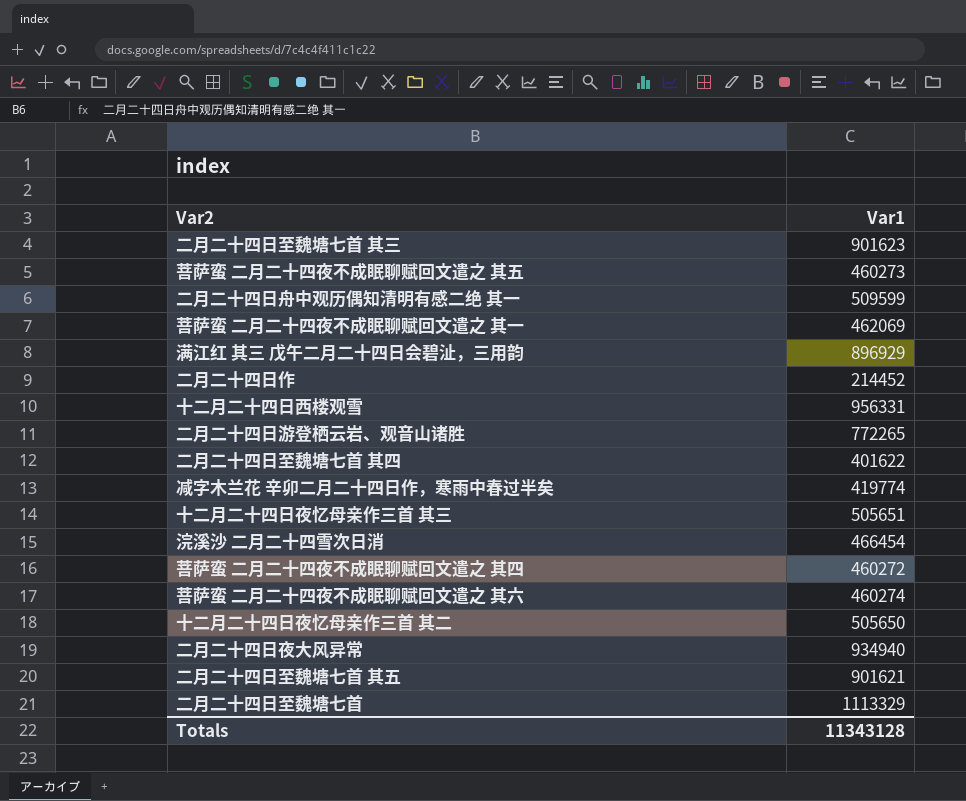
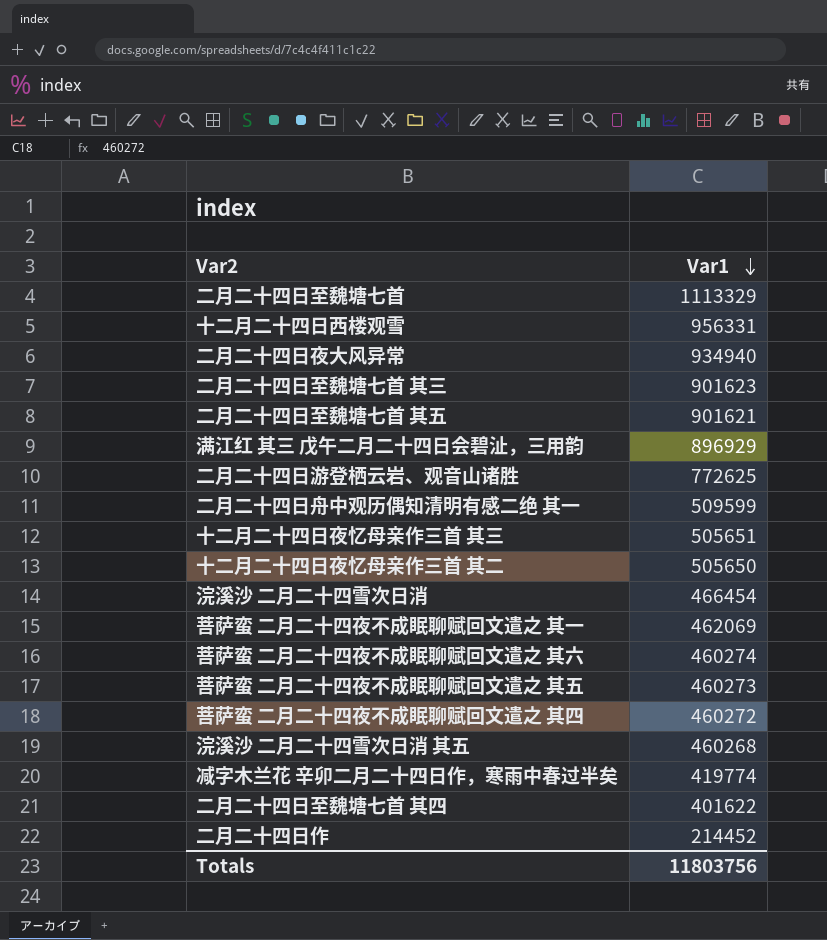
row order: none -> Var1 descending
二月二十四日游登栖云岩、观音山诸胜 | Var1: 772265 -> 772625
row 浣溪沙 二月二十四雪次日消 其五: none -> 460268
Totals | Var1: 11343128 -> 11803756

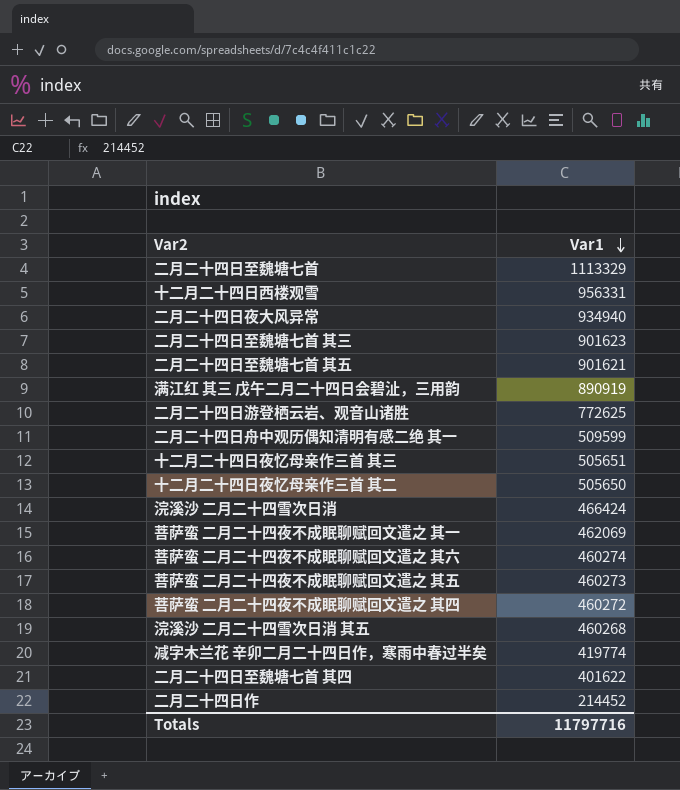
满江红 其三 戊午二月二十四日会碧沚，三用韵 | Var1: 896929 -> 890919
浣溪沙 二月二十四雪次日消 | Var1: 466454 -> 466424
Totals | Var1: 11803756 -> 11797716

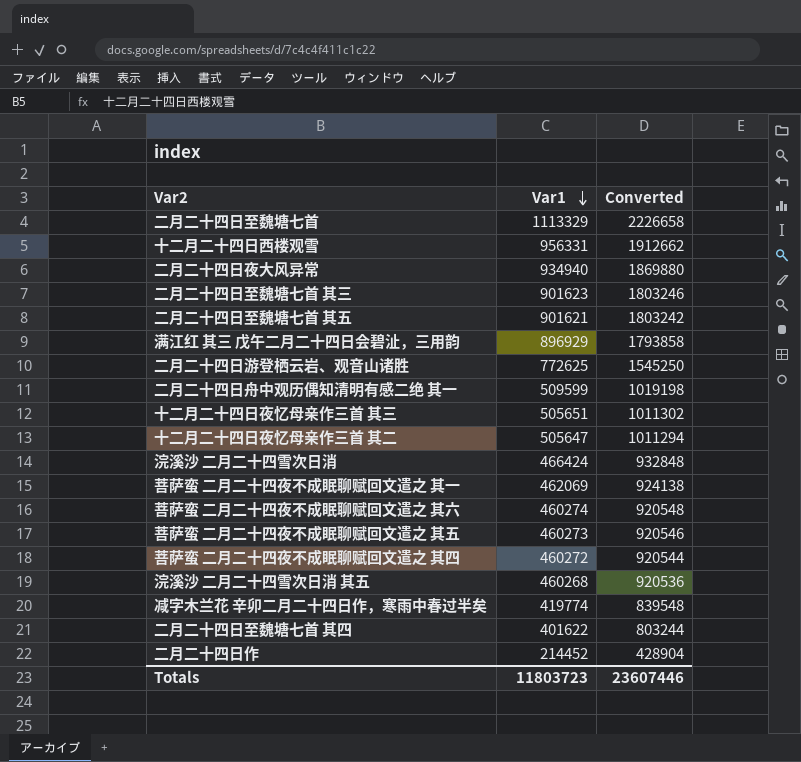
column Converted | formula: none -> [Var1] * 2
满江红 其三 戊午二月二十四日会碧沚，三用韵 | Var1: 890919 -> 896929
十二月二十四日夜忆母亲作三首 其二 | Var1: 505650 -> 505647
Totals | Var1: 11797716 -> 11803723

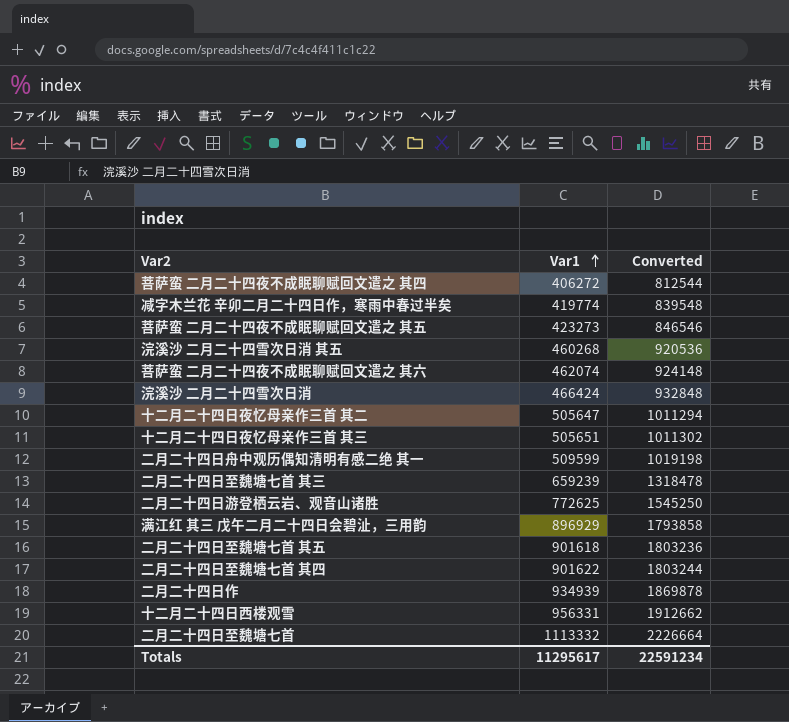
row order: Var1 descending -> Var1 ascending
row 二月二十四日夜大风异常: 934940 | 1869880 -> none
row 菩萨蛮 二月二十四夜不成眠聊赋回文遣之 其一: 462069 | 924138 -> none
菩萨蛮 二月二十四夜不成眠聊赋回文遣之 其四 | Var1: 460272 -> 406272
菩萨蛮 二月二十四夜不成眠聊赋回文遣之 其四 | Converted: 920544 -> 812544
菩萨蛮 二月二十四夜不成眠聊赋回文遣之 其五 | Var1: 460273 -> 423273
菩萨蛮 二月二十四夜不成眠聊赋回文遣之 其五 | Converted: 920546 -> 846546
菩萨蛮 二月二十四夜不成眠聊赋回文遣之 其六 | Var1: 460274 -> 462074
菩萨蛮 二月二十四夜不成眠聊赋回文遣之 其六 | Converted: 920548 -> 924148
二月二十四日至魏塘七首 其三 | Var1: 901623 -> 659239
二月二十四日至魏塘七首 其三 | Converted: 1803246 -> 1318478
二月二十四日至魏塘七首 其五 | Var1: 901621 -> 901618
二月二十四日至魏塘七首 其五 | Converted: 1803242 -> 1803236
二月二十四日至魏塘七首 其四 | Var1: 401622 -> 901622
二月二十四日至魏塘七首 其四 | Converted: 803244 -> 1803244
二月二十四日作 | Var1: 214452 -> 934939
二月二十四日作 | Converted: 428904 -> 1869878
二月二十四日至魏塘七首 | Var1: 1113329 -> 1113332
二月二十四日至魏塘七首 | Converted: 2226658 -> 2226664
Totals | Var1: 11803723 -> 11295617
Totals | Converted: 23607446 -> 22591234

